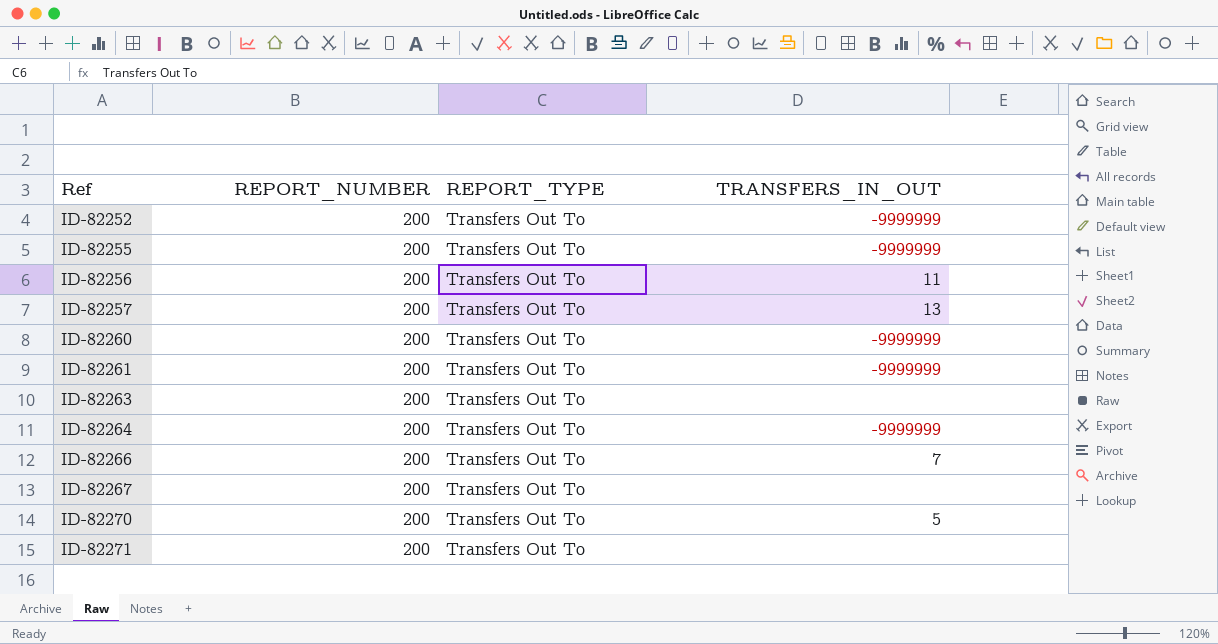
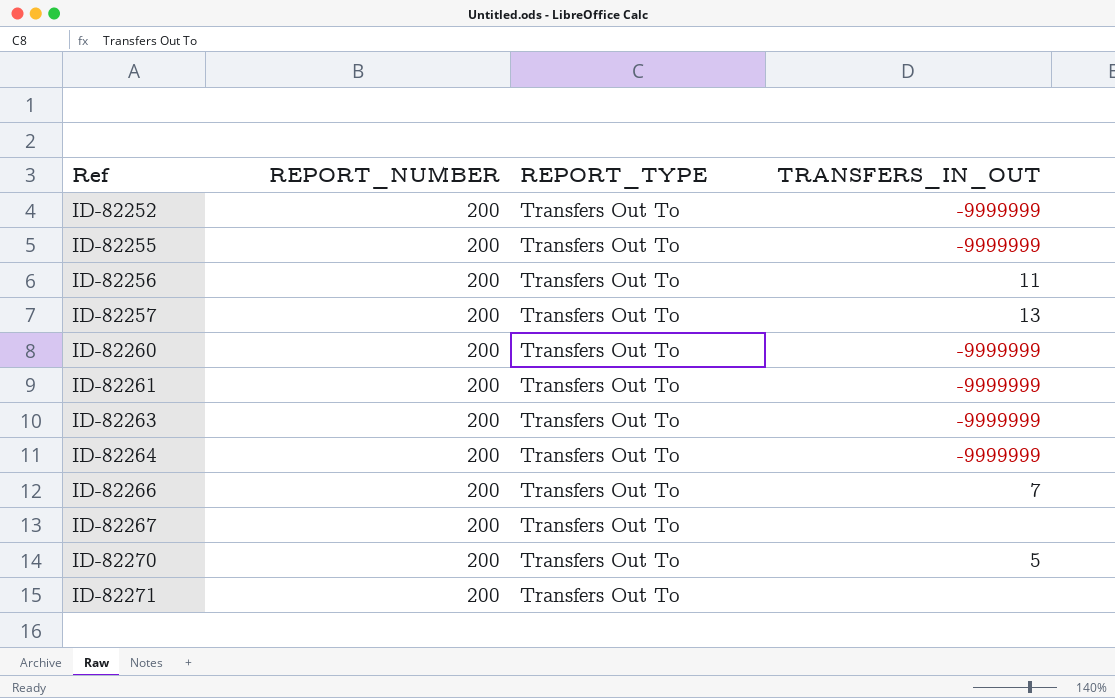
ID-82263 | TRANSFERS_IN_OUT: none -> -9999999

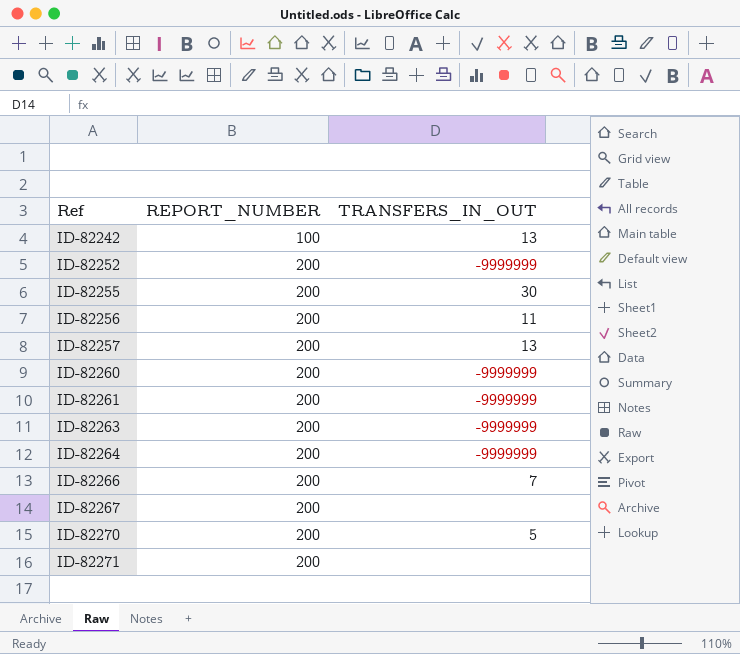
column REPORT_TYPE | position: 3 -> none
row ID-82242: none -> 100 | 13
ID-82255 | TRANSFERS_IN_OUT: -9999999 -> 30

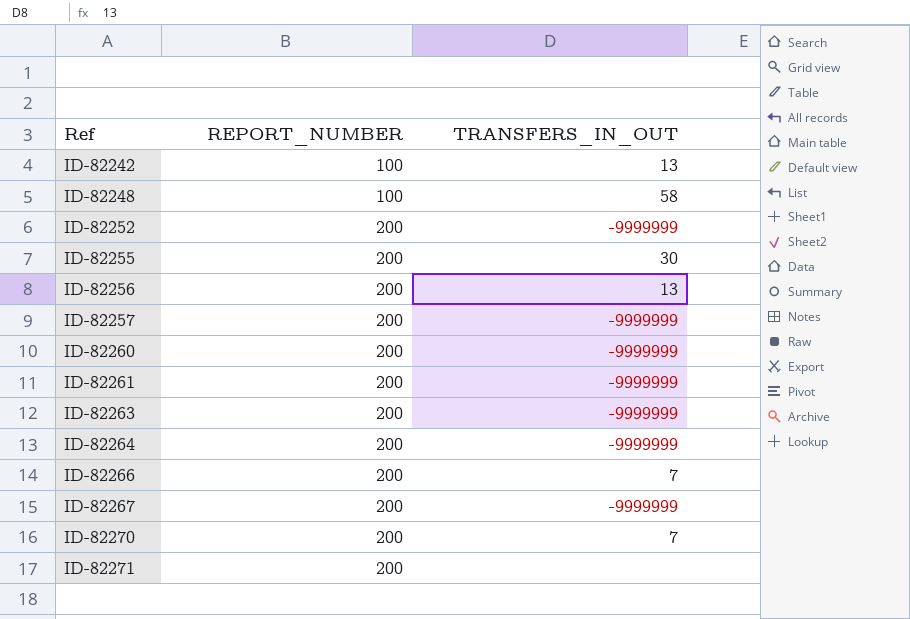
row ID-82248: none -> 100 | 58
ID-82256 | TRANSFERS_IN_OUT: 11 -> 13
ID-82257 | TRANSFERS_IN_OUT: 13 -> -9999999
ID-82267 | TRANSFERS_IN_OUT: none -> -9999999
ID-82270 | TRANSFERS_IN_OUT: 5 -> 7

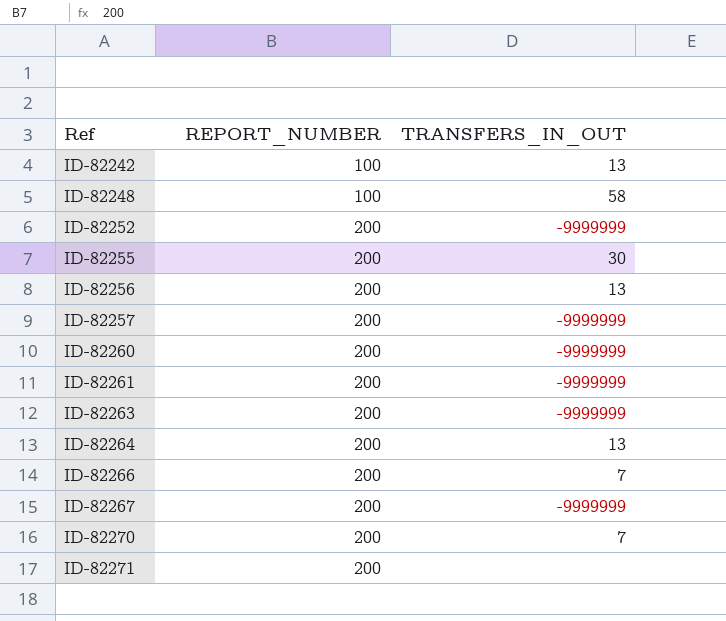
ID-82264 | TRANSFERS_IN_OUT: -9999999 -> 13

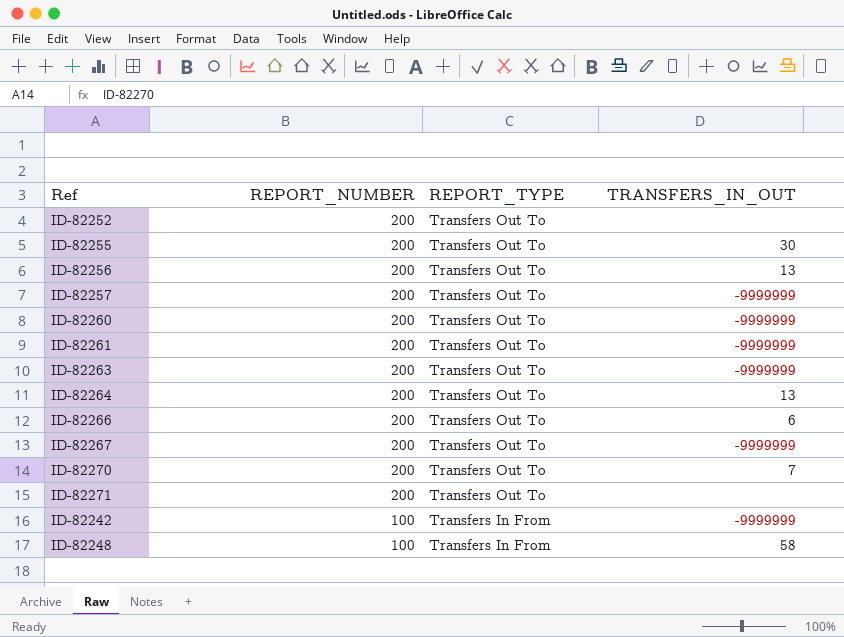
row order: Ref ascending -> REPORT_NUMBER descending
column REPORT_TYPE | position: none -> 3
ID-82252 | TRANSFERS_IN_OUT: -9999999 -> none
ID-82266 | TRANSFERS_IN_OUT: 7 -> 6
ID-82242 | TRANSFERS_IN_OUT: 13 -> -9999999

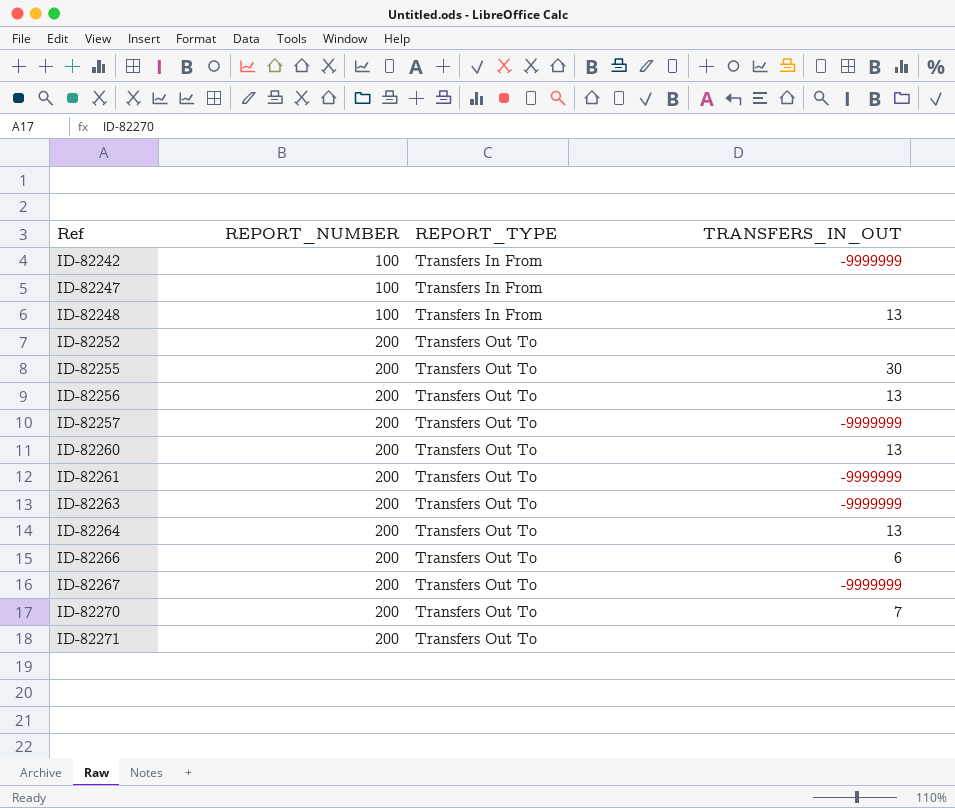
row order: REPORT_NUMBER descending -> Ref ascending
row ID-82247: none -> 100 | Transfers In From | none
ID-82248 | TRANSFERS_IN_OUT: 58 -> 13
ID-82260 | TRANSFERS_IN_OUT: -9999999 -> 13

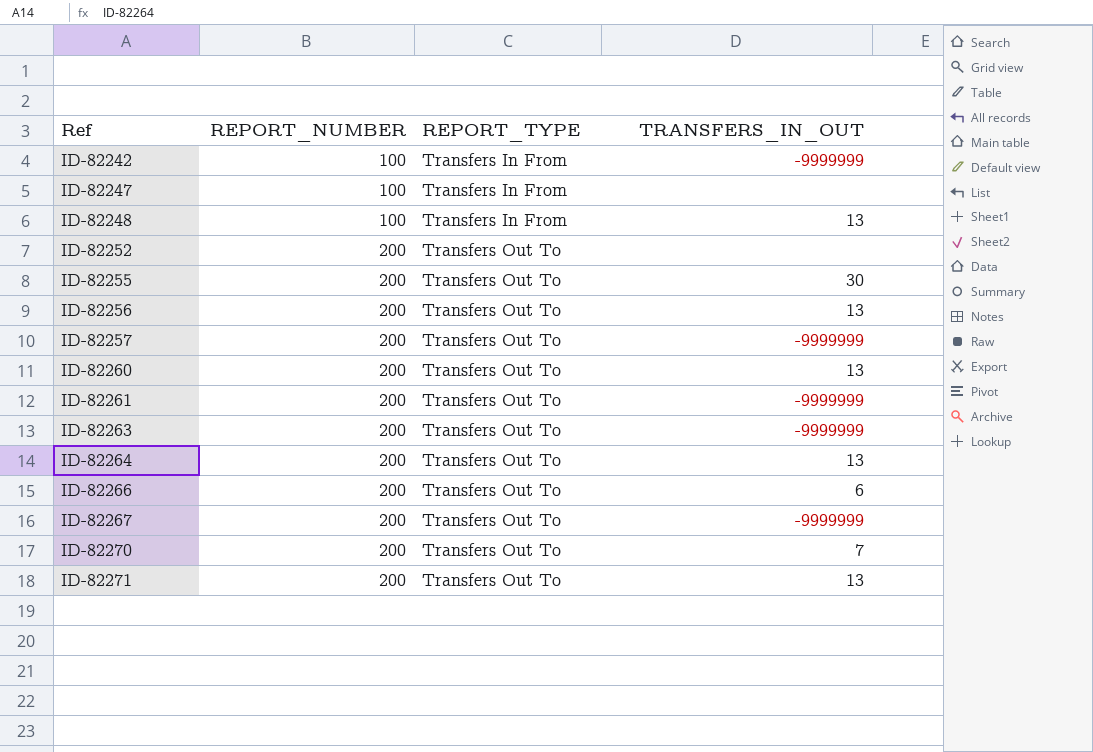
ID-82271 | TRANSFERS_IN_OUT: none -> 13

